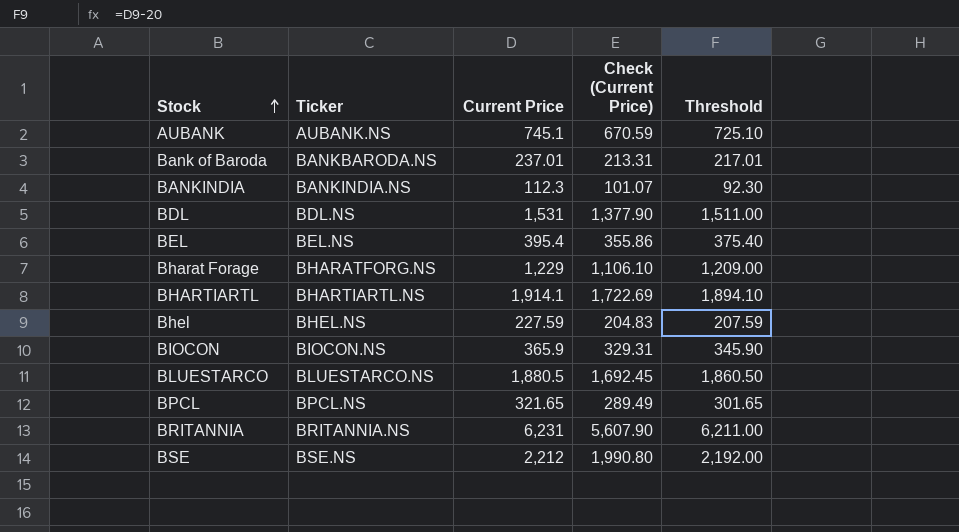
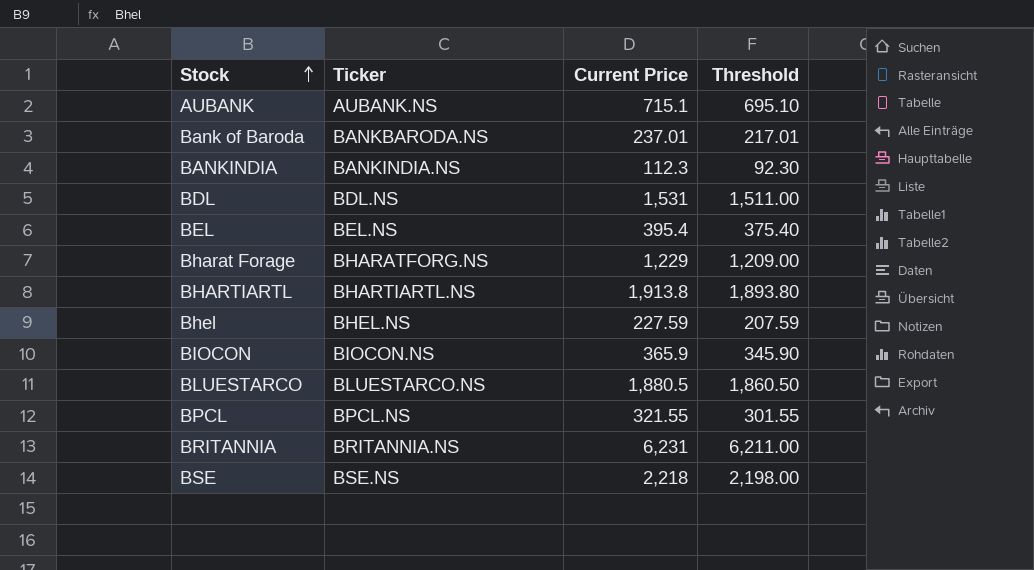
column Check (Current Price) | formula: [Current Price] * 0.9 -> none
AUBANK | Current Price: 745.1 -> 715.1
AUBANK | Threshold: 725.10 -> 695.10
BHARTIARTL | Current Price: 1,914.1 -> 1,913.8
BHARTIARTL | Threshold: 1,894.10 -> 1,893.80
BPCL | Current Price: 321.65 -> 321.55
BPCL | Threshold: 301.65 -> 301.55
BSE | Current Price: 2,212 -> 2,218
BSE | Threshold: 2,192.00 -> 2,198.00

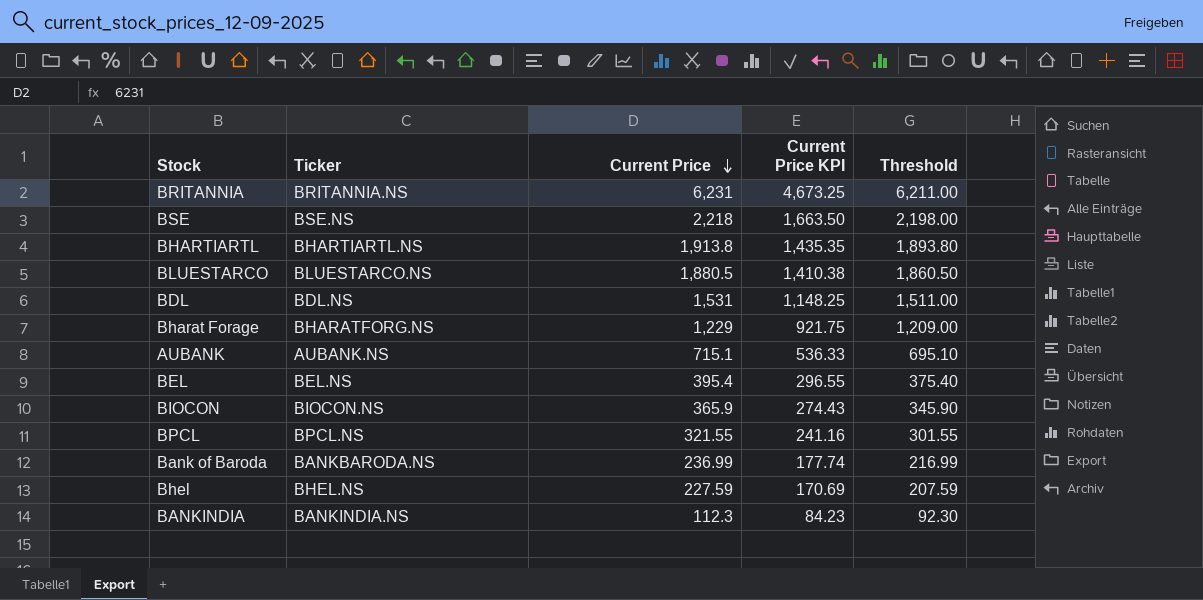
row order: Stock ascending -> Current Price descending
column Current Price KPI | formula: none -> [Current Price] * 0.75
Bank of Baroda | Current Price: 237.01 -> 236.99
Bank of Baroda | Threshold: 217.01 -> 216.99

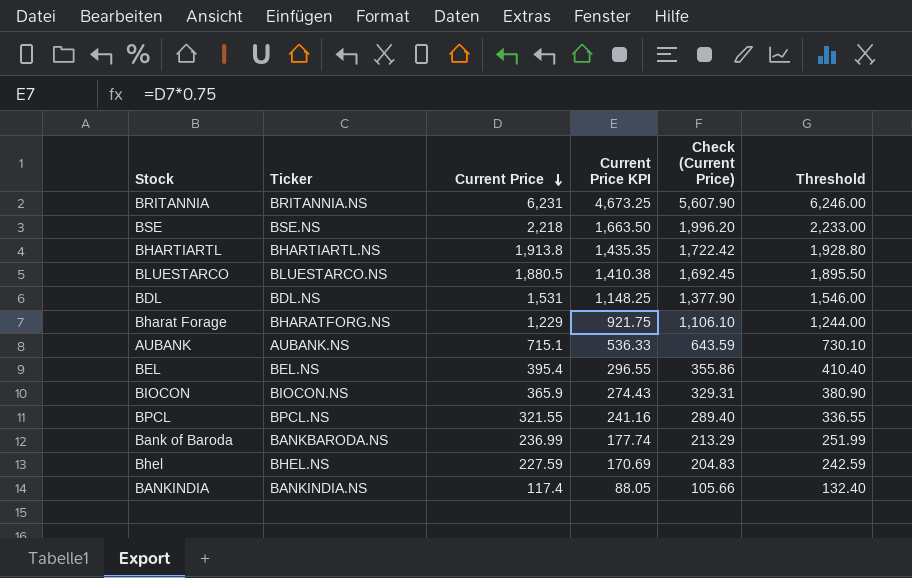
column Check (Current Price) | formula: none -> [Current Price] * 0.9
column Threshold | formula: [Current Price] - 20 -> [Current Price] + 15
BANKINDIA | Current Price: 112.3 -> 117.4
BANKINDIA | Current Price KPI: 84.23 -> 88.05

